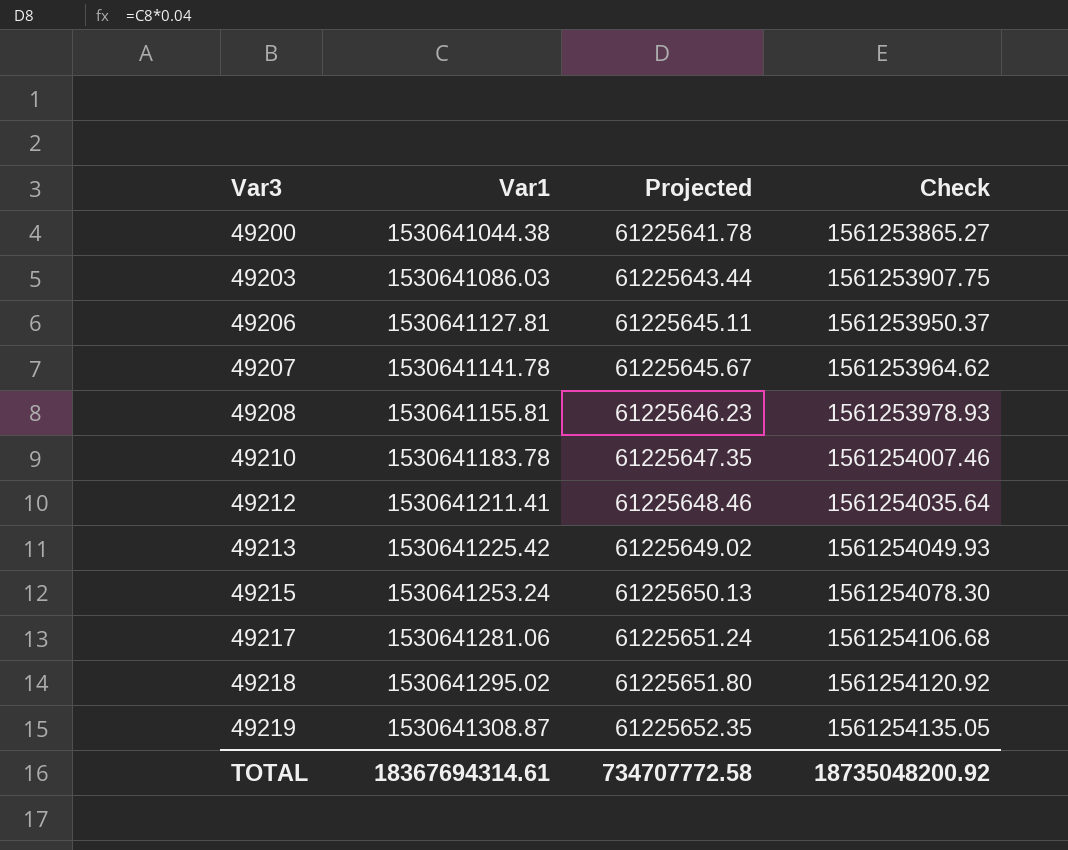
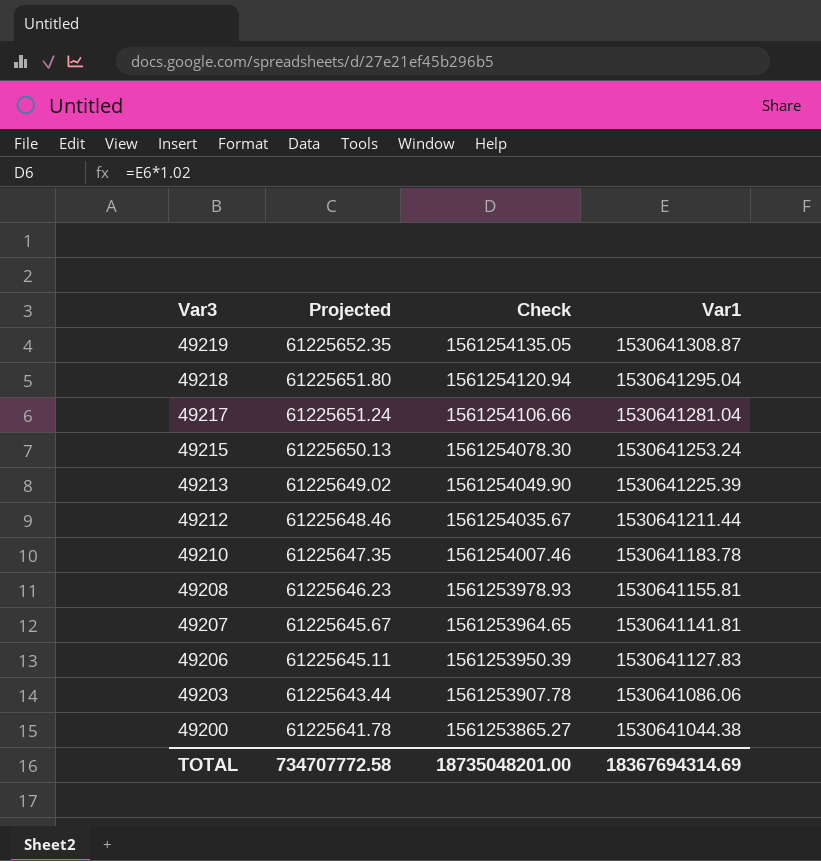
row order: Var3 ascending -> Var3 descending
column Var1 | position: 2 -> 4
49218 | Check: 1561254120.92 -> 1561254120.94
49218 | Var1: 1530641295.02 -> 1530641295.04
49217 | Check: 1561254106.68 -> 1561254106.66
49217 | Var1: 1530641281.06 -> 1530641281.04
49213 | Check: 1561254049.93 -> 1561254049.90
49213 | Var1: 1530641225.42 -> 1530641225.39
49212 | Check: 1561254035.64 -> 1561254035.67
49212 | Var1: 1530641211.41 -> 1530641211.44
49207 | Check: 1561253964.62 -> 1561253964.65
49207 | Var1: 1530641141.78 -> 1530641141.81
49206 | Check: 1561253950.37 -> 1561253950.39
49206 | Var1: 1530641127.81 -> 1530641127.83
49203 | Check: 1561253907.75 -> 1561253907.78
49203 | Var1: 1530641086.03 -> 1530641086.06
TOTAL | Check: 18735048200.92 -> 18735048201.00
TOTAL | Var1: 18367694314.61 -> 18367694314.69

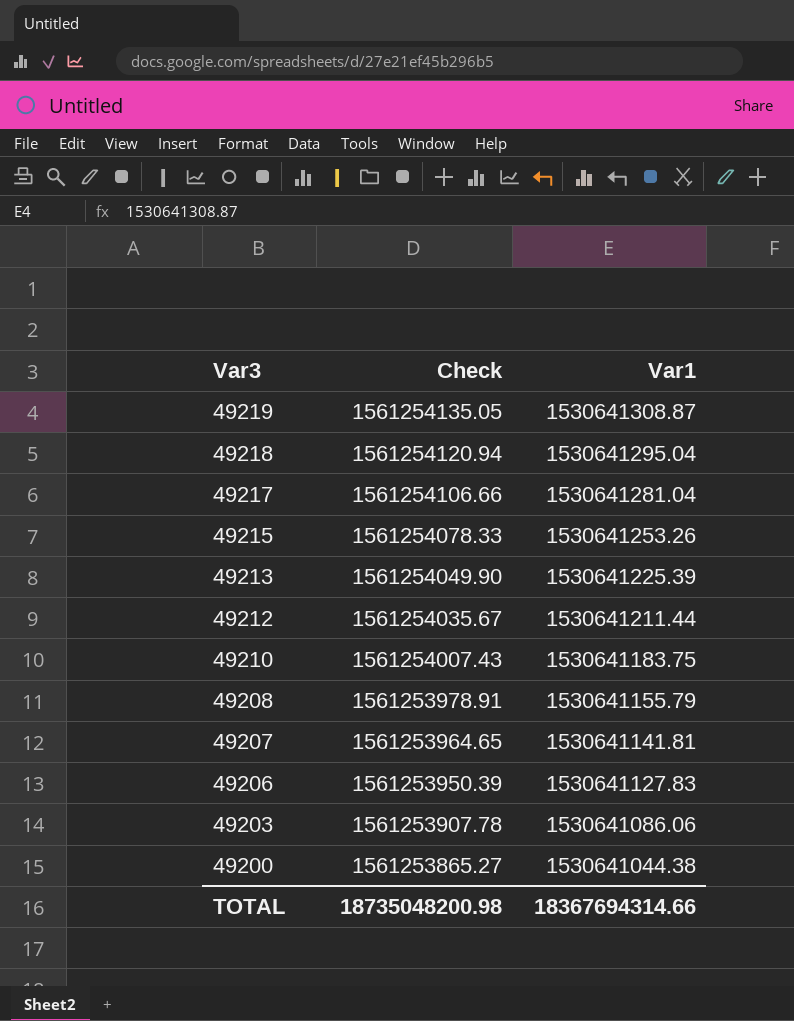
column Projected | formula: [Var1] * 0.04 -> none
49215 | Check: 1561254078.30 -> 1561254078.33
49215 | Var1: 1530641253.24 -> 1530641253.26
49210 | Check: 1561254007.46 -> 1561254007.43
49210 | Var1: 1530641183.78 -> 1530641183.75
49208 | Check: 1561253978.93 -> 1561253978.91
49208 | Var1: 1530641155.81 -> 1530641155.79
TOTAL | Check: 18735048201.00 -> 18735048200.98
TOTAL | Var1: 18367694314.69 -> 18367694314.66

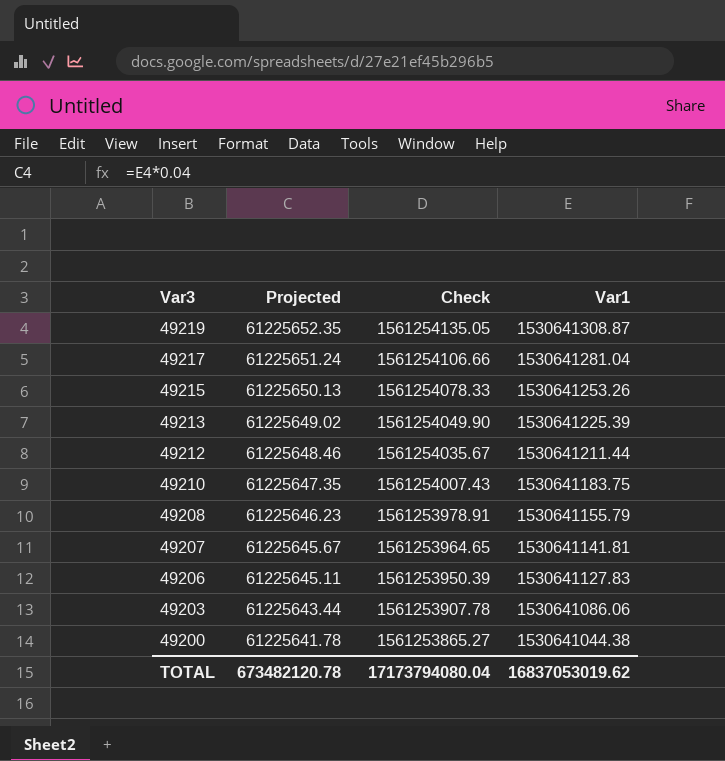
column Projected | formula: none -> [Var1] * 0.04
row 49218: 1561254120.94 | 1530641295.04 -> none
TOTAL | Check: 18735048200.98 -> 17173794080.04
TOTAL | Var1: 18367694314.66 -> 16837053019.62

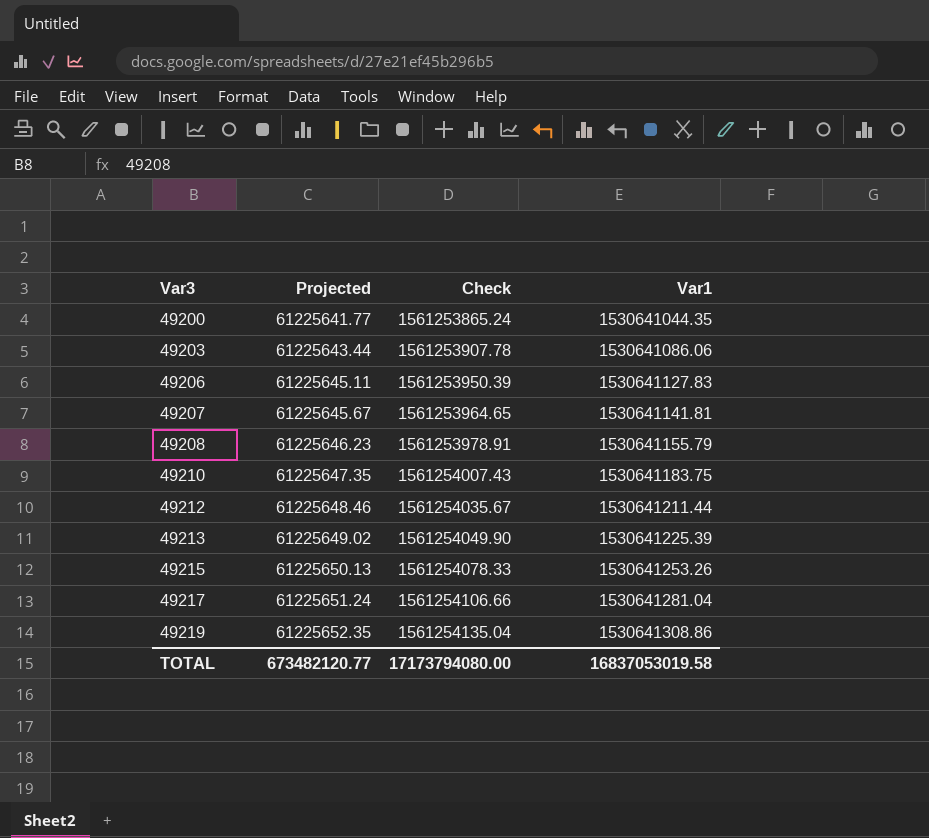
row order: Var3 descending -> Var3 ascending
49200 | Projected: 61225641.78 -> 61225641.77
49200 | Check: 1561253865.27 -> 1561253865.24
49200 | Var1: 1530641044.38 -> 1530641044.35
49219 | Check: 1561254135.05 -> 1561254135.04
49219 | Var1: 1530641308.87 -> 1530641308.86
TOTAL | Projected: 673482120.78 -> 673482120.77
TOTAL | Check: 17173794080.04 -> 17173794080.00
TOTAL | Var1: 16837053019.62 -> 16837053019.58

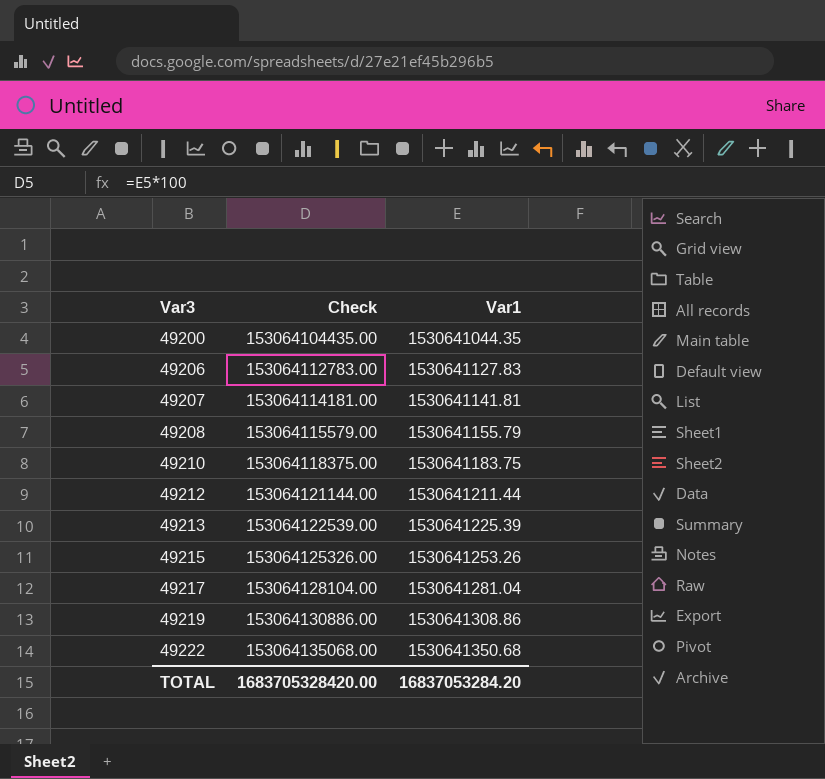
column Projected | formula: [Var1] * 0.04 -> none
column Check | formula: [Var1] * 1.02 -> [Var1] * 100
row 49203: 61225643.44 | 1561253907.78 | 1530641086.06 -> none
row 49222: none -> 153064135068.00 | 1530641350.68
TOTAL | Check: 17173794080.00 -> 1683705328420.00
TOTAL | Var1: 16837053019.58 -> 16837053284.20

